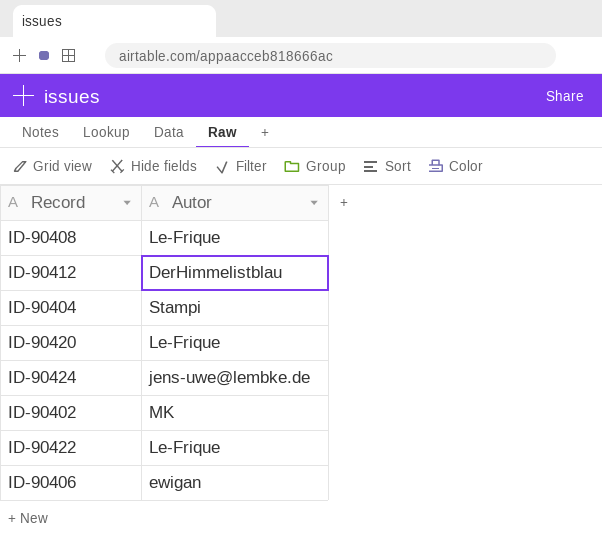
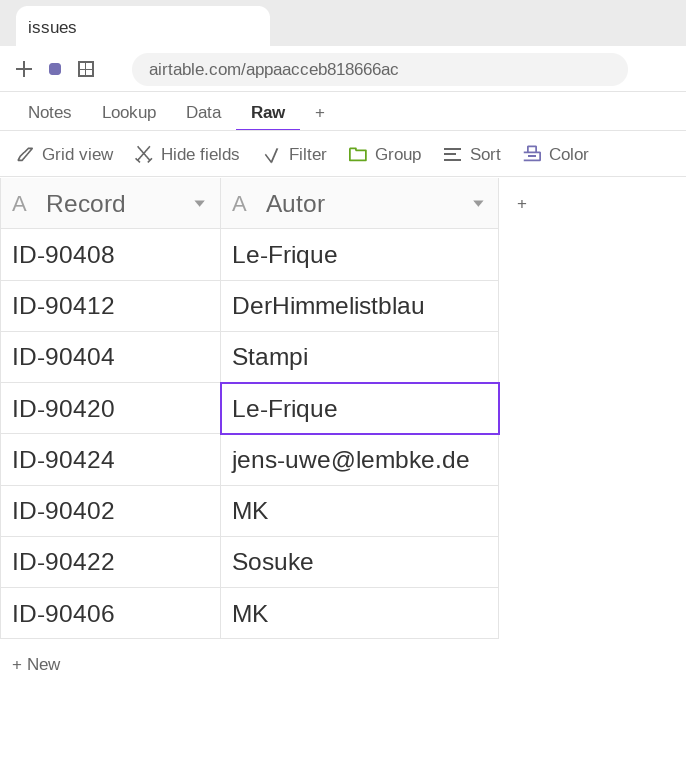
ID-90422 | Autor: Le-Frique -> Sosuke
ID-90406 | Autor: ewigan -> MK

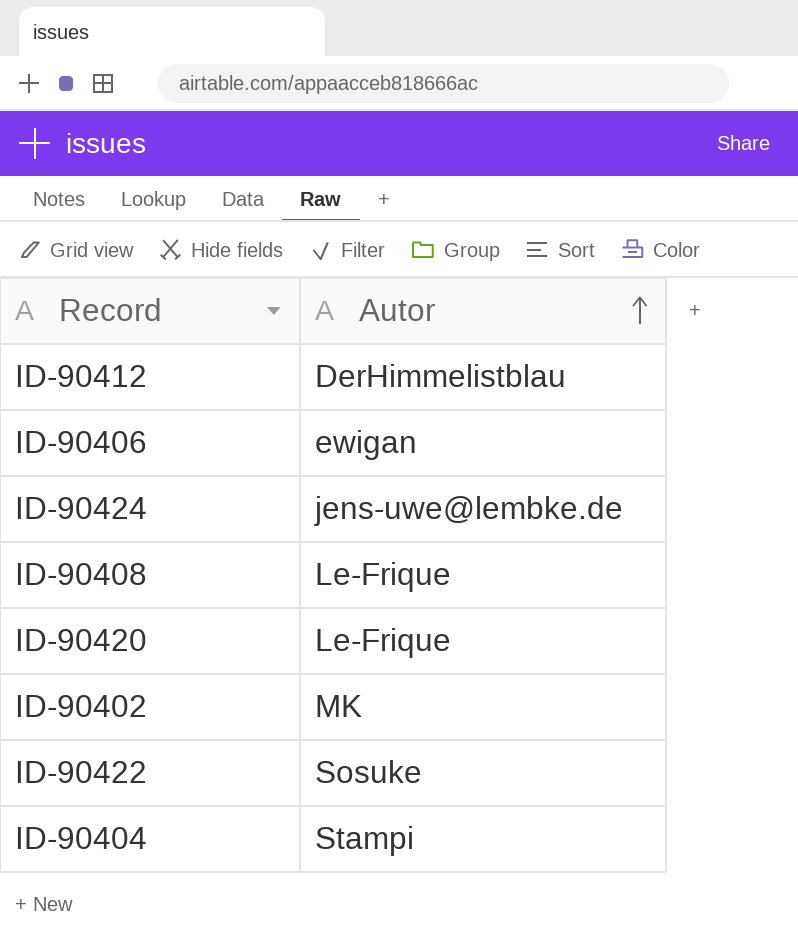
row order: none -> Autor ascending
ID-90406 | Autor: MK -> ewigan

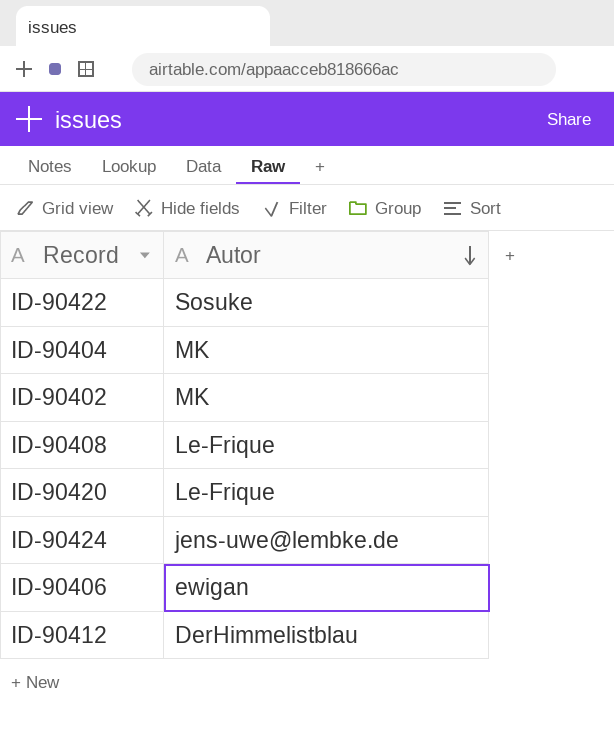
row order: Autor ascending -> Autor descending
ID-90404 | Autor: Stampi -> MK

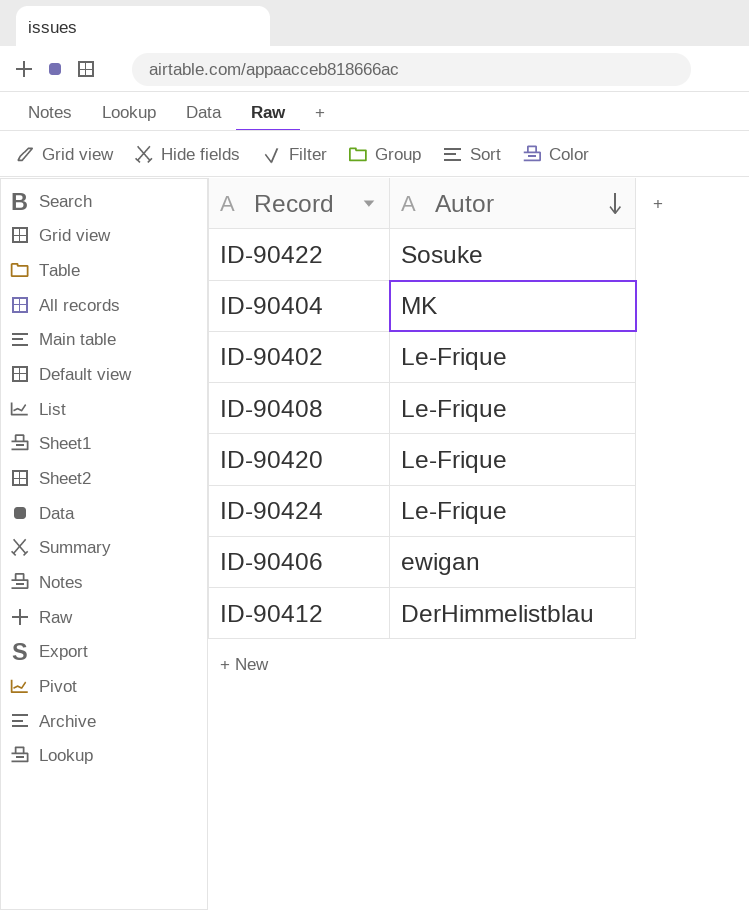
ID-90402 | Autor: MK -> Le-Frique
ID-90424 | Autor: jens-uwe@lembke.de -> Le-Frique

